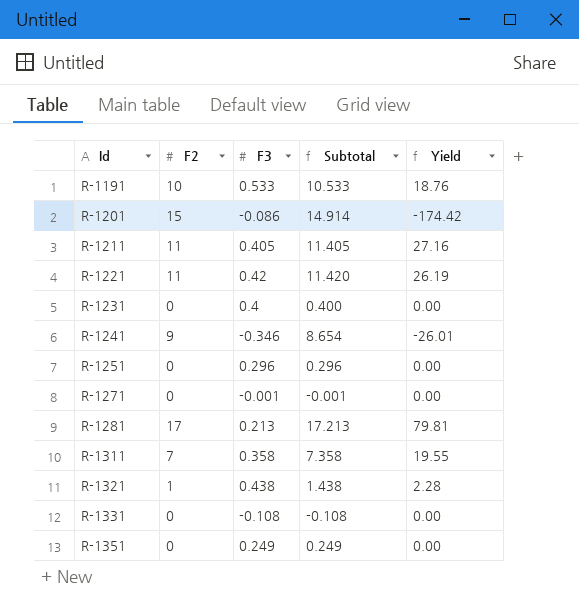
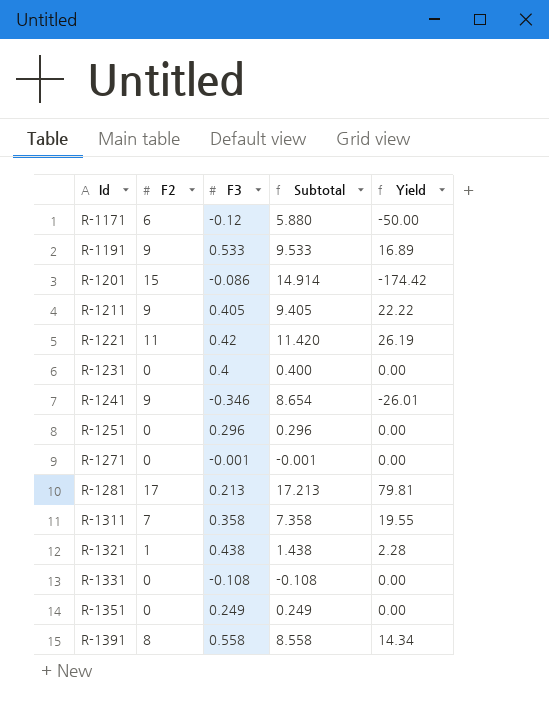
row R-1171: none -> 6 | -0.12 | 5.880 | -50.00
R-1191 | F2: 10 -> 9
R-1191 | Subtotal: 10.533 -> 9.533
R-1191 | Yield: 18.76 -> 16.89
R-1211 | F2: 11 -> 9
R-1211 | Subtotal: 11.405 -> 9.405
R-1211 | Yield: 27.16 -> 22.22
row R-1391: none -> 8 | 0.558 | 8.558 | 14.34

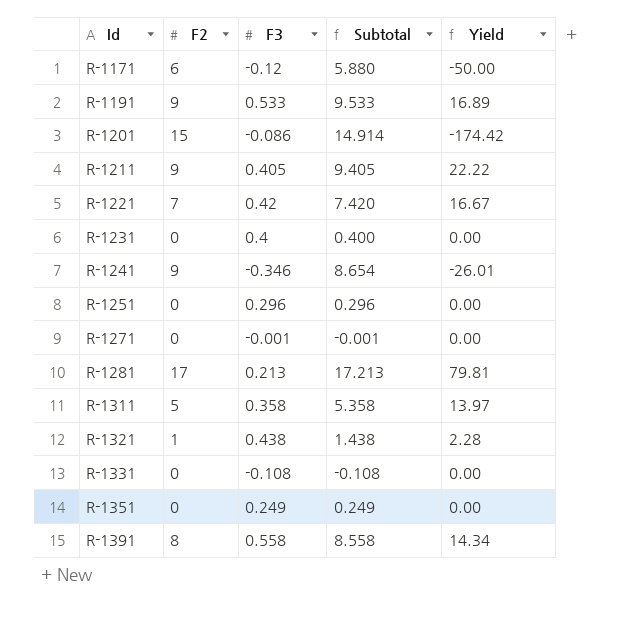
R-1221 | F2: 11 -> 7
R-1221 | Subtotal: 11.420 -> 7.420
R-1221 | Yield: 26.19 -> 16.67
R-1311 | F2: 7 -> 5
R-1311 | Subtotal: 7.358 -> 5.358
R-1311 | Yield: 19.55 -> 13.97

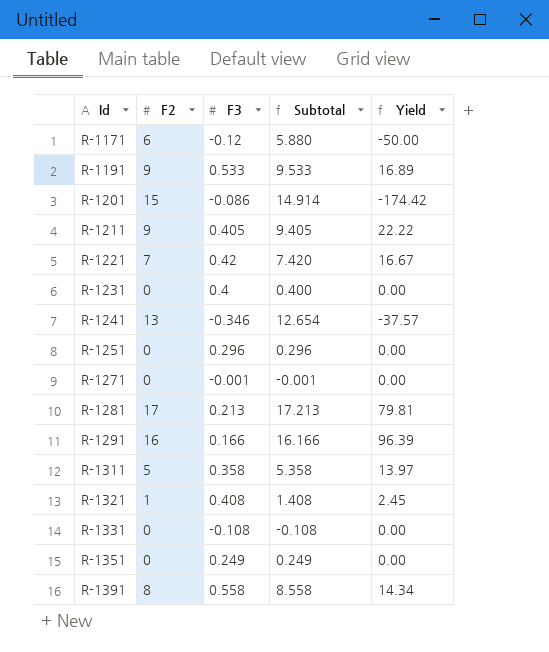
R-1241 | F2: 9 -> 13
R-1241 | Subtotal: 8.654 -> 12.654
R-1241 | Yield: -26.01 -> -37.57
row R-1291: none -> 16 | 0.166 | 16.166 | 96.39
R-1321 | F3: 0.438 -> 0.408
R-1321 | Subtotal: 1.438 -> 1.408
R-1321 | Yield: 2.28 -> 2.45

